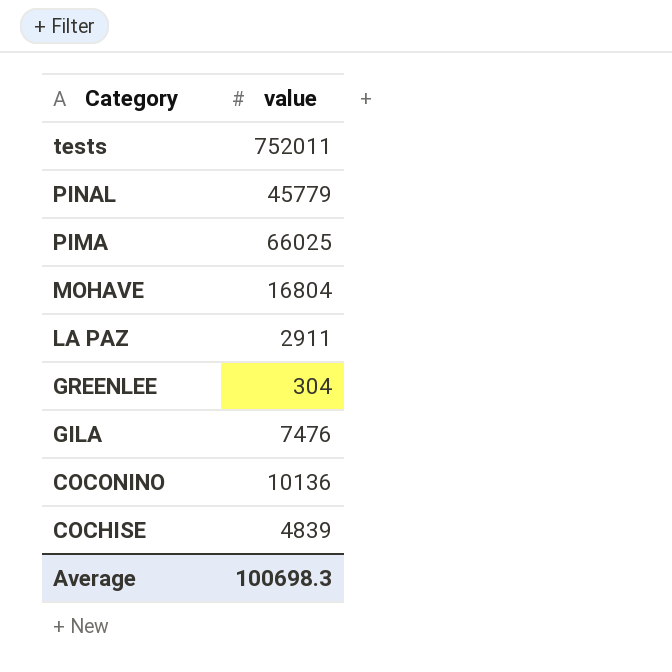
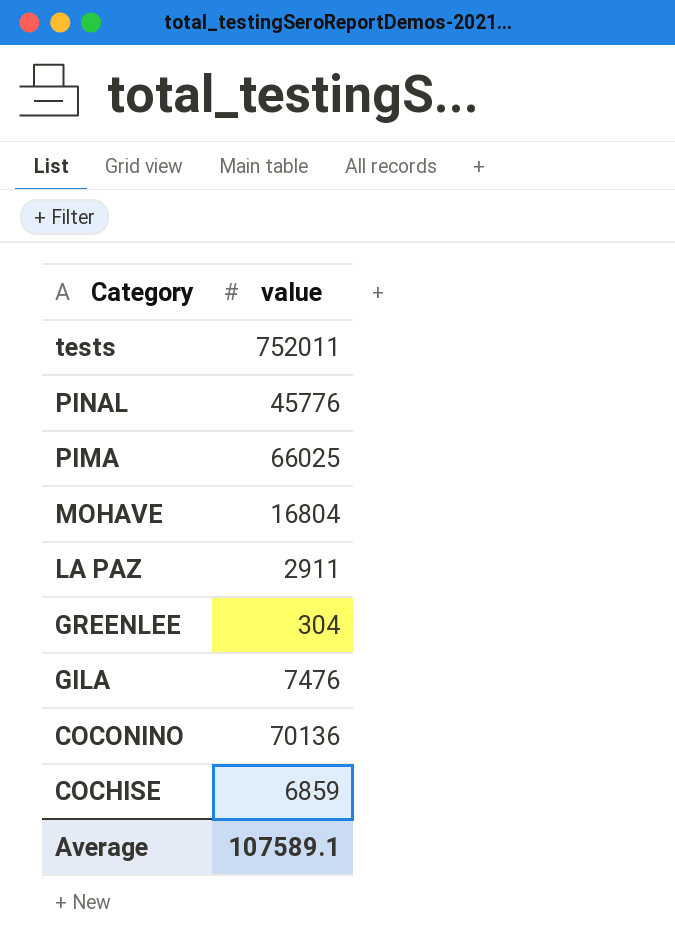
PINAL | value: 45779 -> 45776
COCONINO | value: 10136 -> 70136
COCHISE | value: 4839 -> 6859
Average | value: 100698.3 -> 107589.1

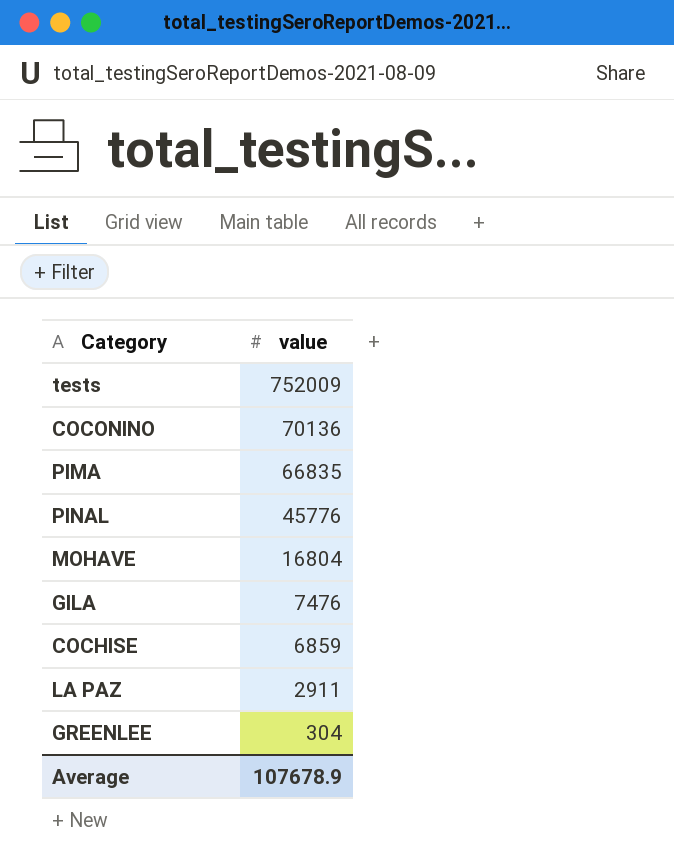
row order: Category descending -> value descending
tests | value: 752011 -> 752009
PIMA | value: 66025 -> 66835
Average | value: 107589.1 -> 107678.9

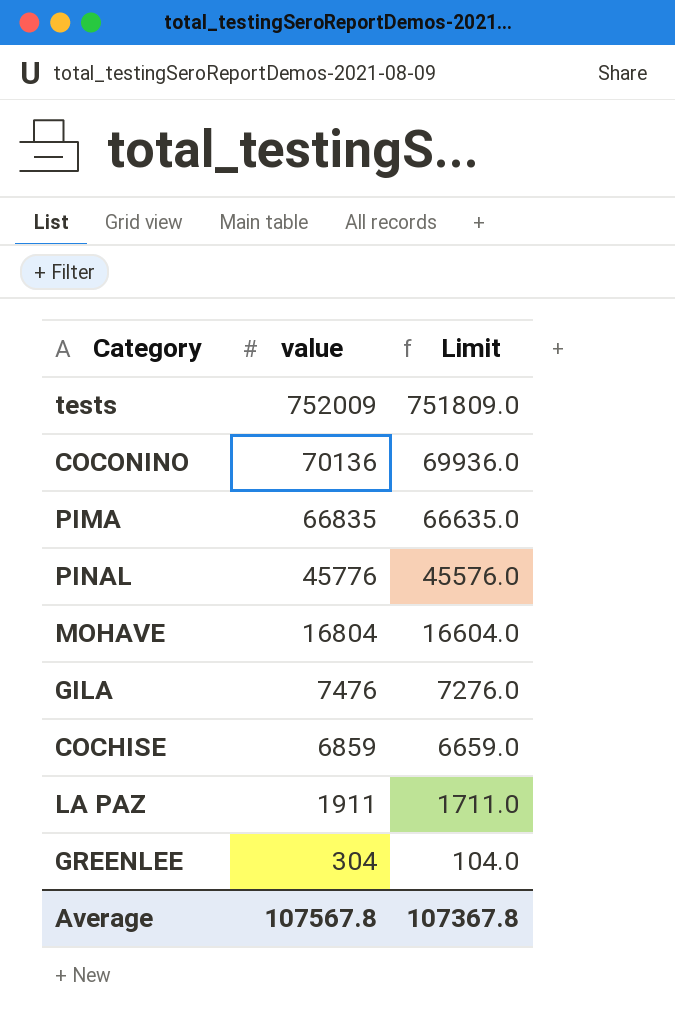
column Limit | formula: none -> [value] - 200
LA PAZ | value: 2911 -> 1911
Average | value: 107678.9 -> 107567.8

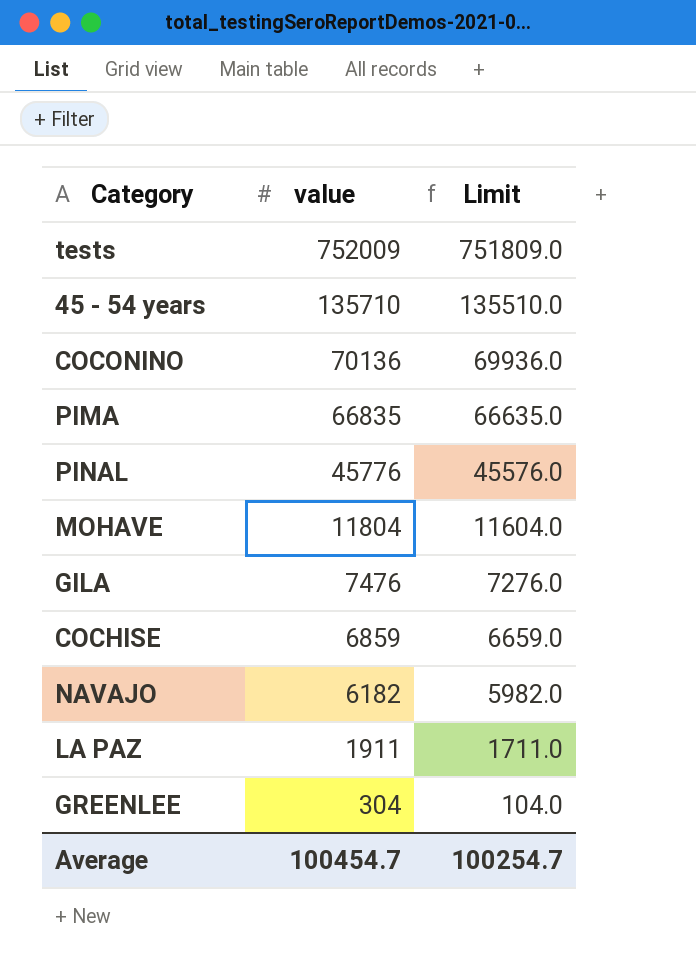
row 45 - 54 years: none -> 135710 | 135510.0
MOHAVE | value: 16804 -> 11804
MOHAVE | Limit: 16604.0 -> 11604.0
row NAVAJO: none -> 6182 | 5982.0
Average | value: 107567.8 -> 100454.7
Average | Limit: 107367.8 -> 100254.7

